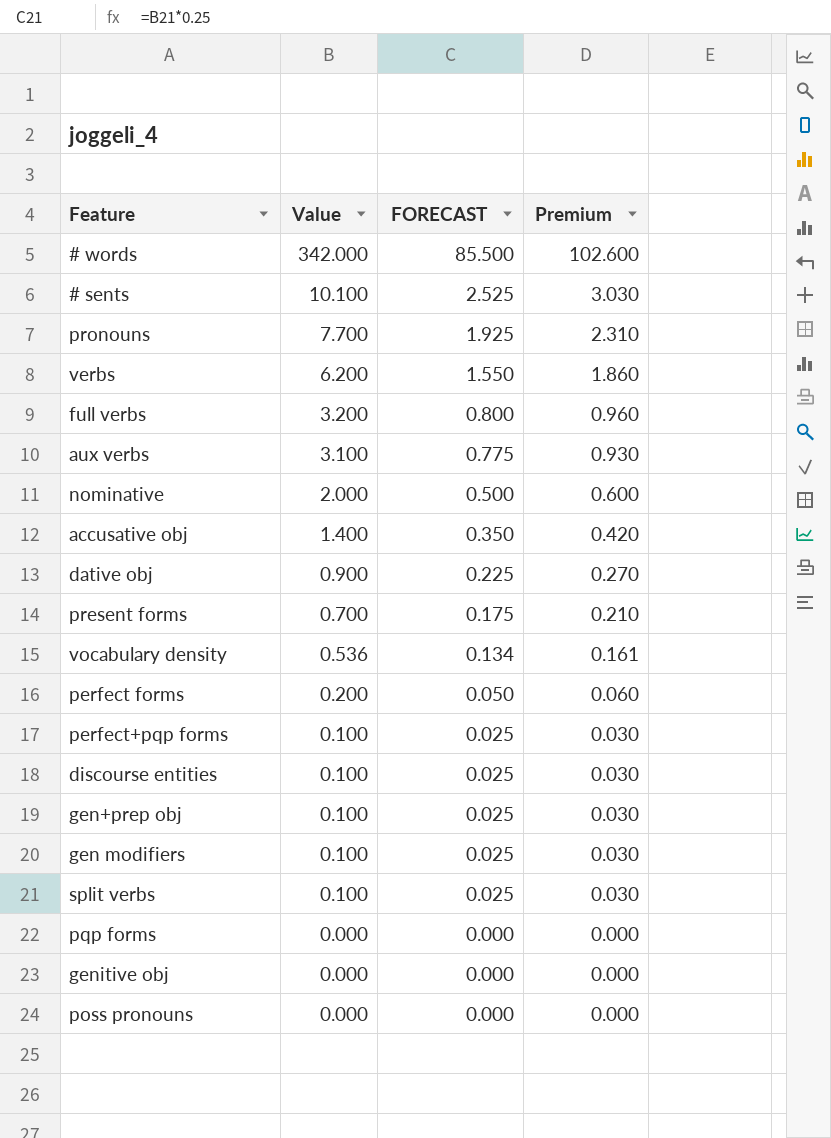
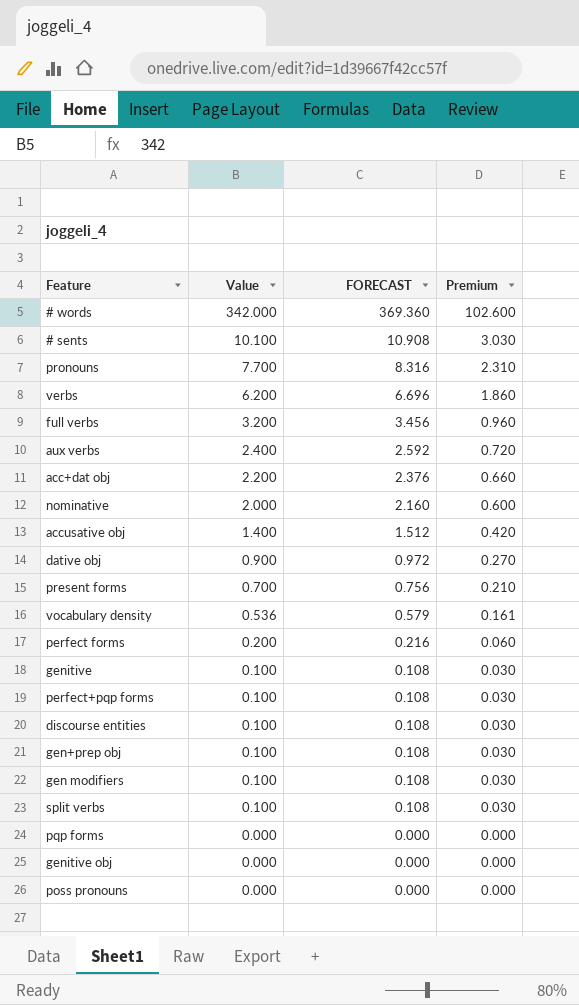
column FORECAST | formula: [Value] * 0.25 -> [Value] * 1.08
aux verbs | Value: 3.100 -> 2.400
aux verbs | Premium: 0.930 -> 0.720
row acc+dat obj: none -> 2.200 | 2.376 | 0.660
row genitive: none -> 0.100 | 0.108 | 0.030

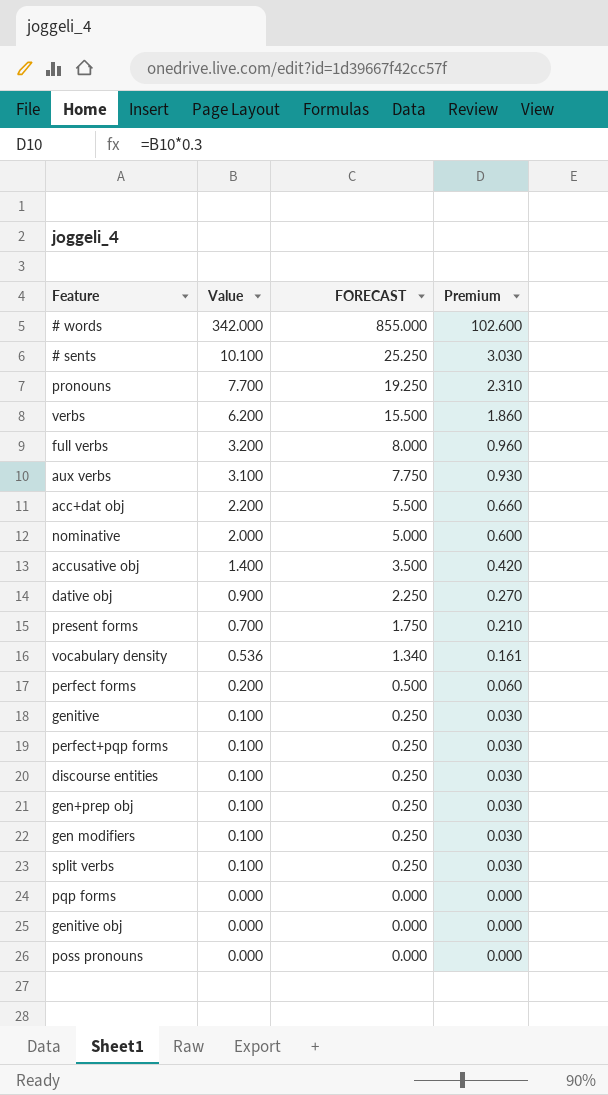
column FORECAST | formula: [Value] * 1.08 -> [Value] * 2.5
aux verbs | Value: 2.400 -> 3.100
aux verbs | Premium: 0.720 -> 0.930

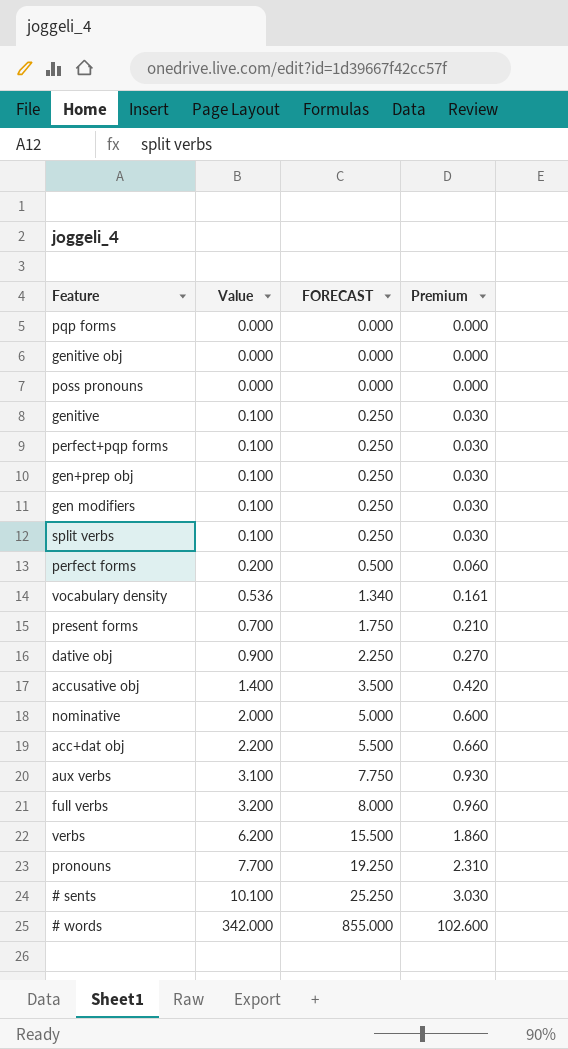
row order: Value descending -> Value ascending
row discourse entities: 0.100 | 0.250 | 0.030 -> none

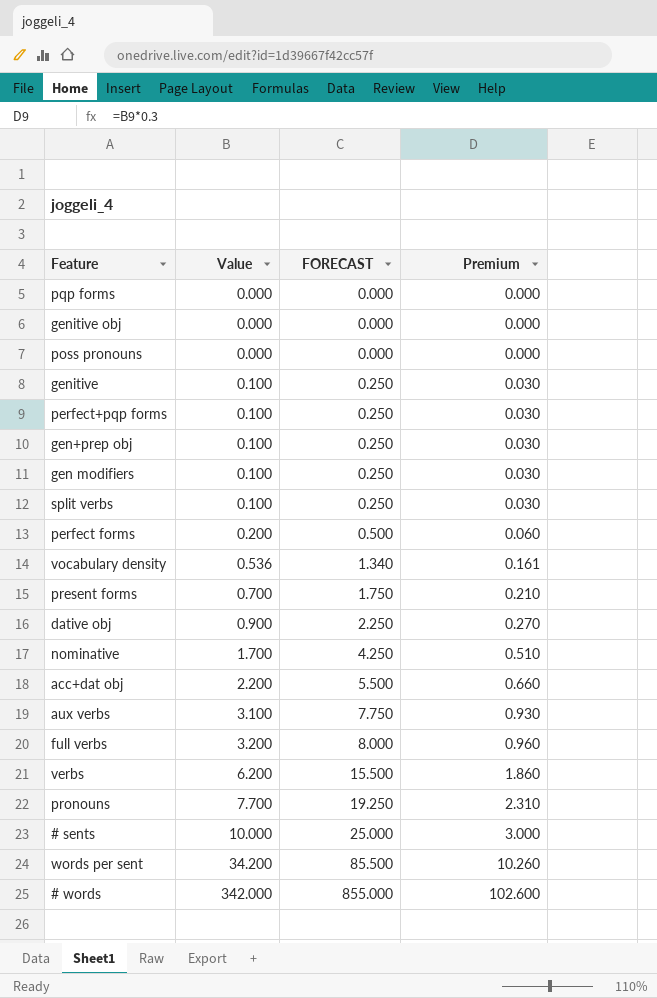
row accusative obj: 1.400 | 3.500 | 0.420 -> none
nominative | Value: 2.000 -> 1.700
nominative | FORECAST: 5.000 -> 4.250
nominative | Premium: 0.600 -> 0.510
# sents | Value: 10.100 -> 10.000
# sents | FORECAST: 25.250 -> 25.000
# sents | Premium: 3.030 -> 3.000
row words per sent: none -> 34.200 | 85.500 | 10.260

